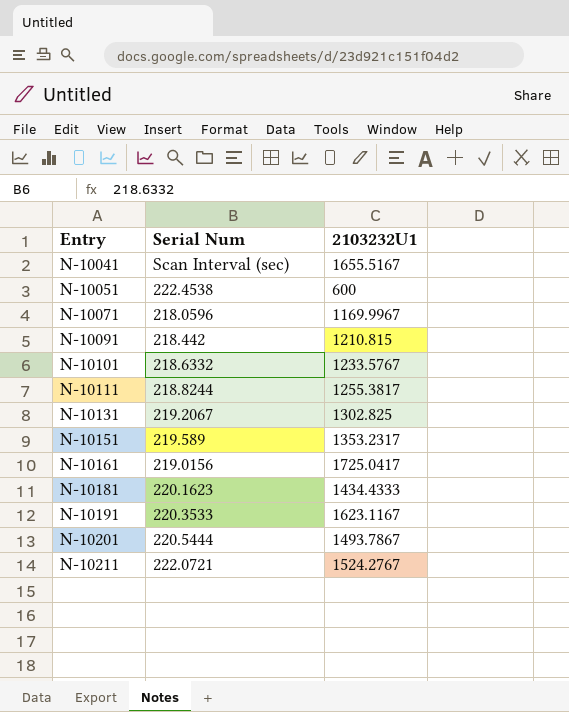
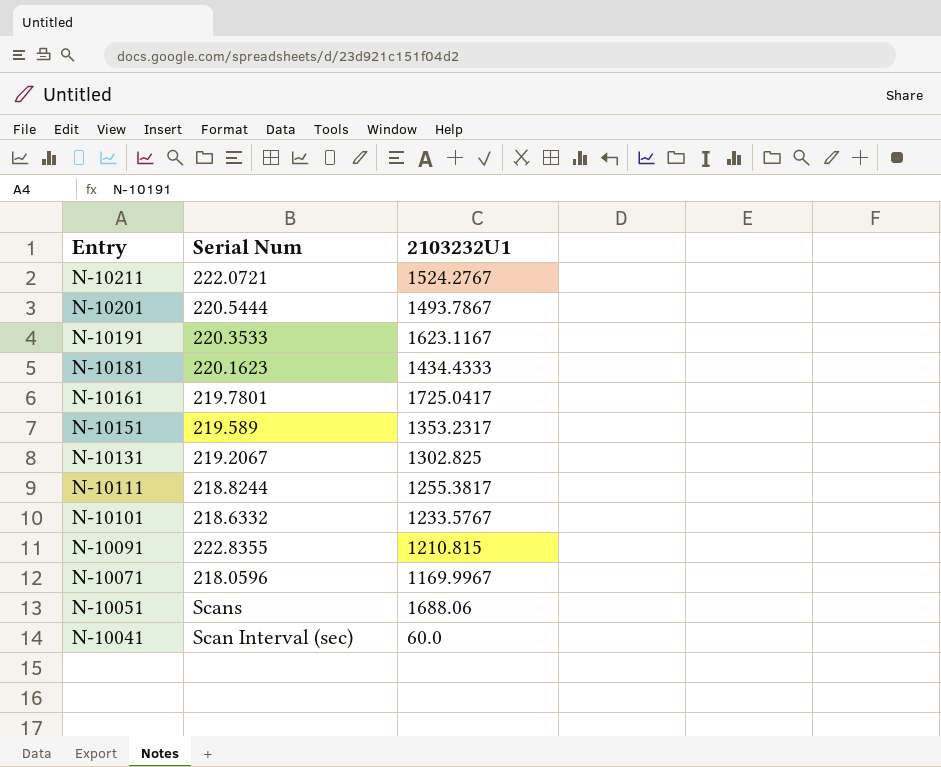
row order: Entry ascending -> Entry descending
N-10161 | Serial Num: 219.0156 -> 219.7801
N-10091 | Serial Num: 218.442 -> 222.8355
N-10051 | Serial Num: 222.4538 -> Scans
N-10051 | 2103232U1: 600 -> 1688.06
N-10041 | 2103232U1: 1655.5167 -> 60.0

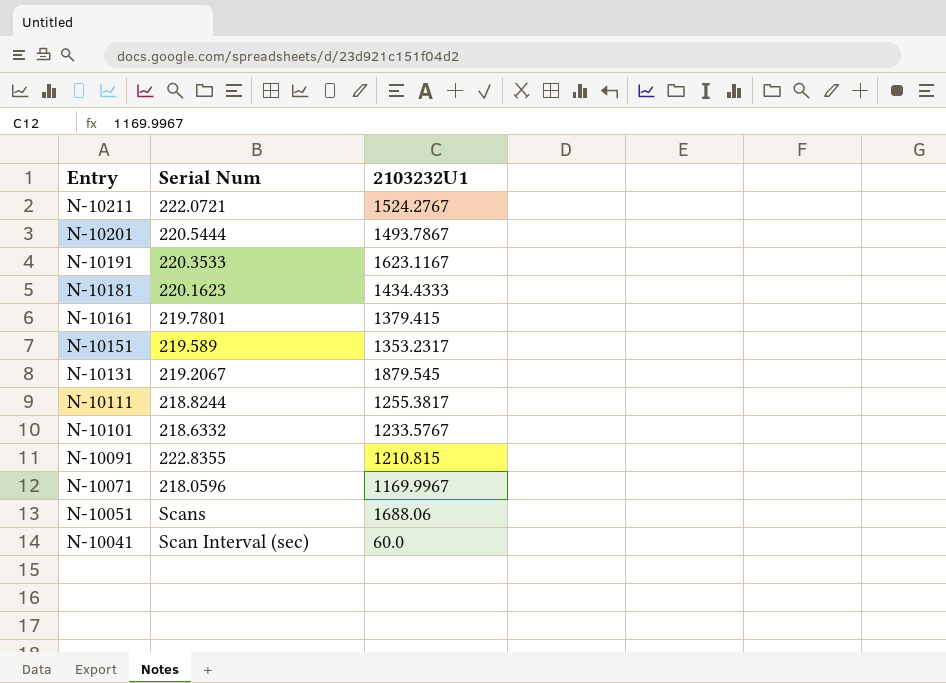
N-10161 | 2103232U1: 1725.0417 -> 1379.415
N-10131 | 2103232U1: 1302.825 -> 1879.545

